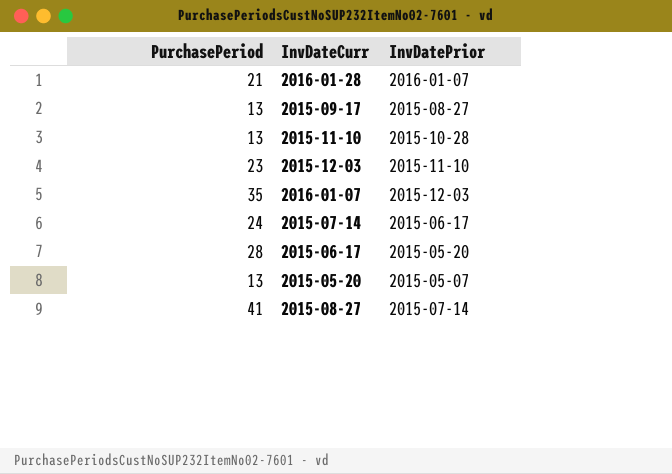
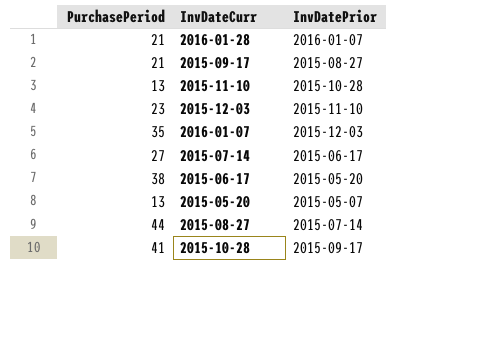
2015-09-17 | PurchasePeriod: 13 -> 21
2015-07-14 | PurchasePeriod: 24 -> 27
2015-06-17 | PurchasePeriod: 28 -> 38
2015-08-27 | PurchasePeriod: 41 -> 44
row 2015-10-28: none -> 41 | 2015-09-17

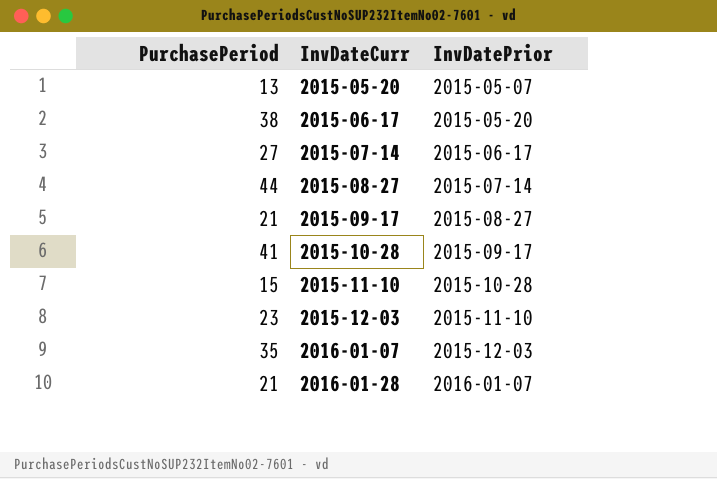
row order: none -> InvDateCurr ascending
2015-11-10 | PurchasePeriod: 13 -> 15

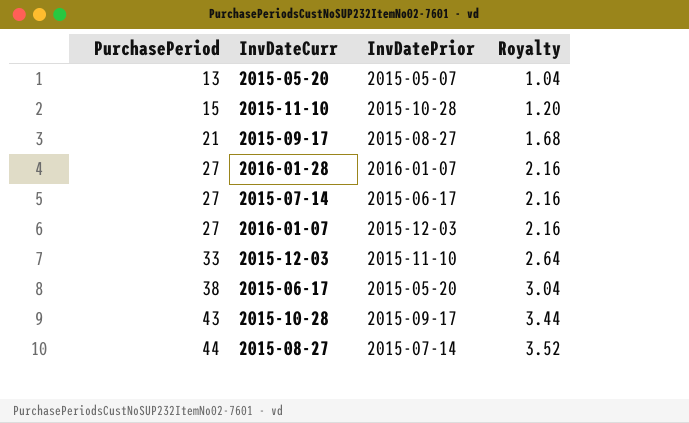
row order: InvDateCurr ascending -> PurchasePeriod ascending
column Royalty | formula: none -> [PurchasePeriod] * 0.08
2016-01-28 | PurchasePeriod: 21 -> 27
2016-01-07 | PurchasePeriod: 35 -> 27
2015-12-03 | PurchasePeriod: 23 -> 33
2015-10-28 | PurchasePeriod: 41 -> 43

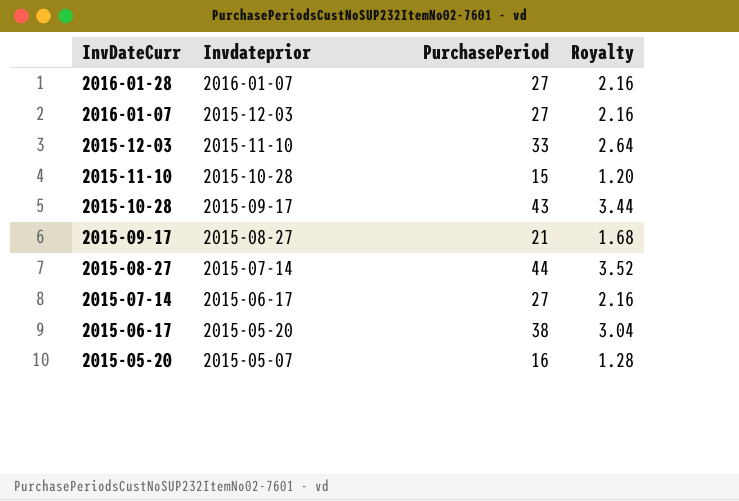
row order: PurchasePeriod ascending -> InvDateCurr descending
column name: InvDatePrior -> Invdateprior
column PurchasePeriod | position: 1 -> 3
2015-05-20 | PurchasePeriod: 13 -> 16
2015-05-20 | Royalty: 1.04 -> 1.28

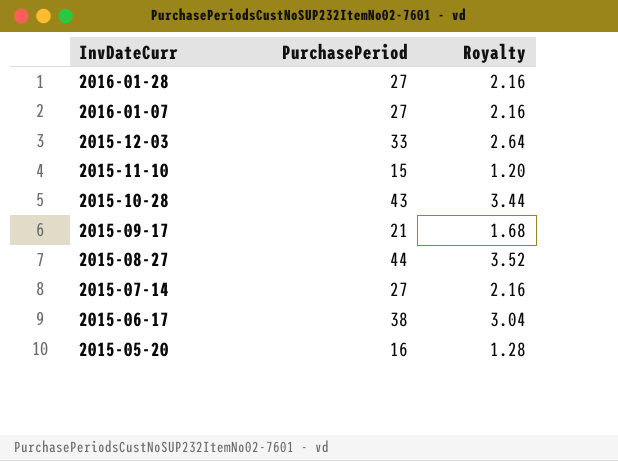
column Invdateprior | position: 2 -> none

